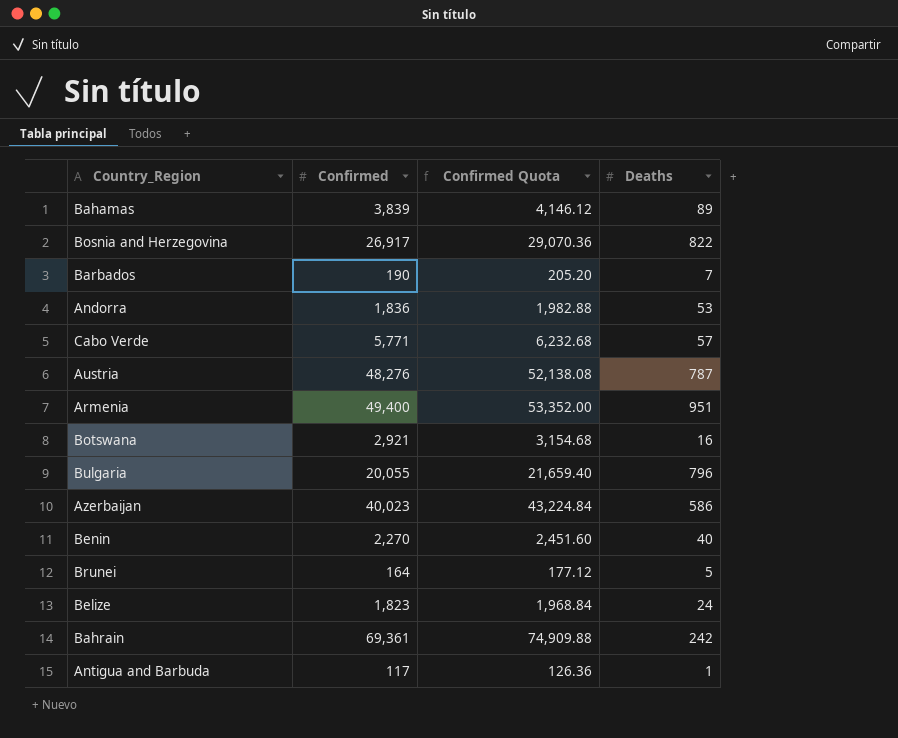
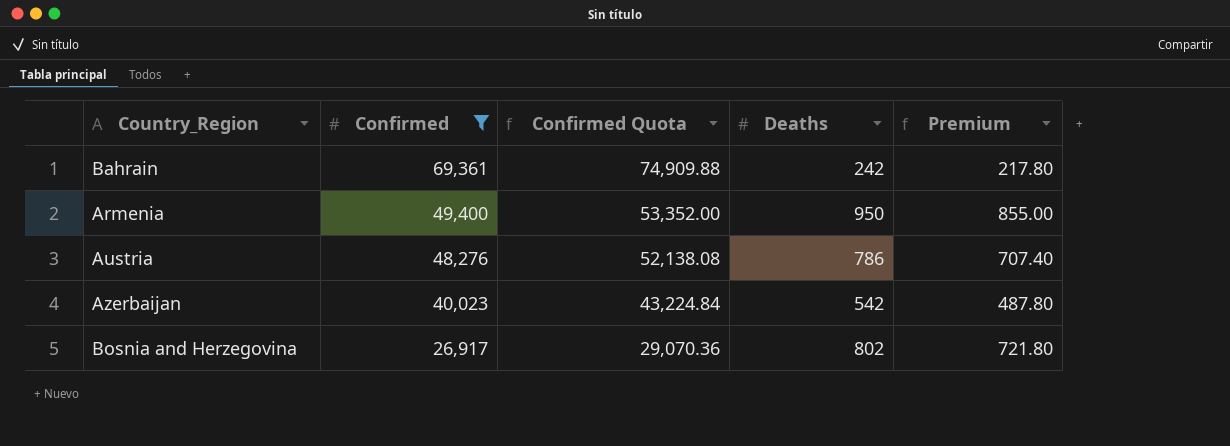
filter: none -> Confirmed >= 26,917
row order: none -> Confirmed descending
column Premium | formula: none -> [Deaths] * 0.9
Armenia | Deaths: 951 -> 950
Austria | Deaths: 787 -> 786
Azerbaijan | Deaths: 586 -> 542
Bosnia and Herzegovina | Deaths: 822 -> 802

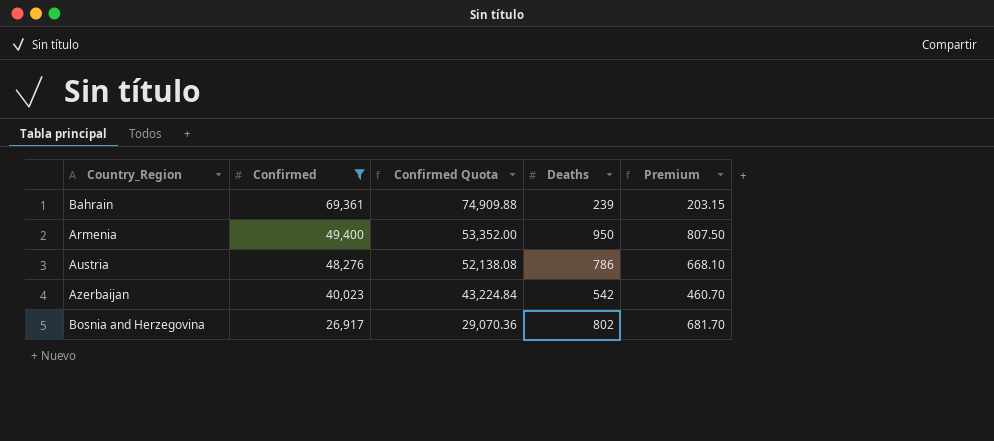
column Premium | formula: [Deaths] * 0.9 -> [Deaths] * 0.85
Bahrain | Deaths: 242 -> 239

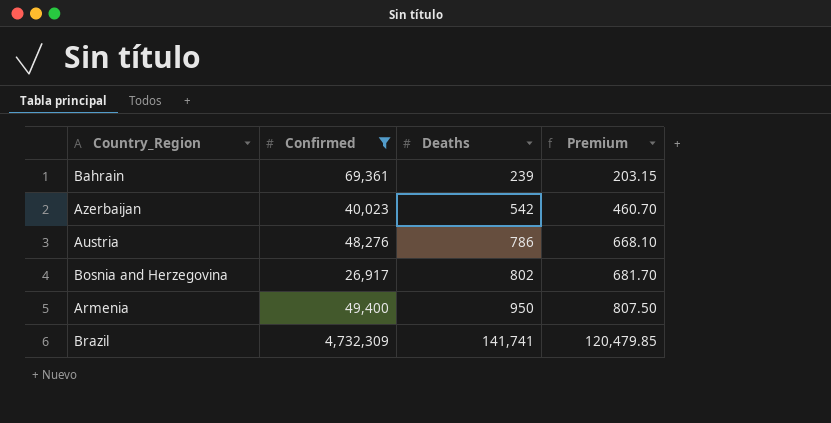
row order: Confirmed descending -> Deaths ascending
column Confirmed Quota | formula: [Confirmed] * 1.08 -> none
row Brazil: none -> 4,732,309 | 141,741 | 120,479.85

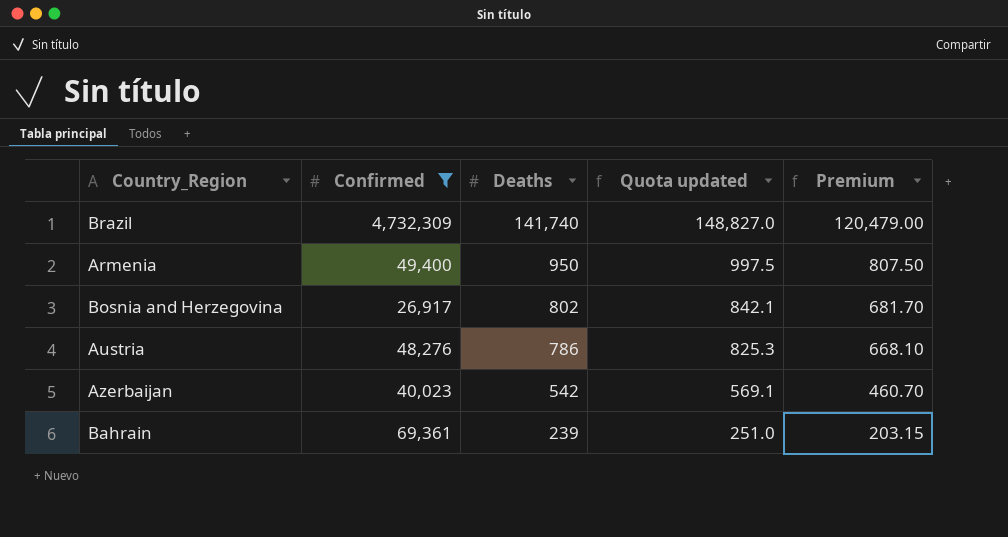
row order: Deaths ascending -> Deaths descending
column Quota updated | formula: none -> [Deaths] * 1.05
Brazil | Deaths: 141,741 -> 141,740
Brazil | Premium: 120,479.85 -> 120,479.00

